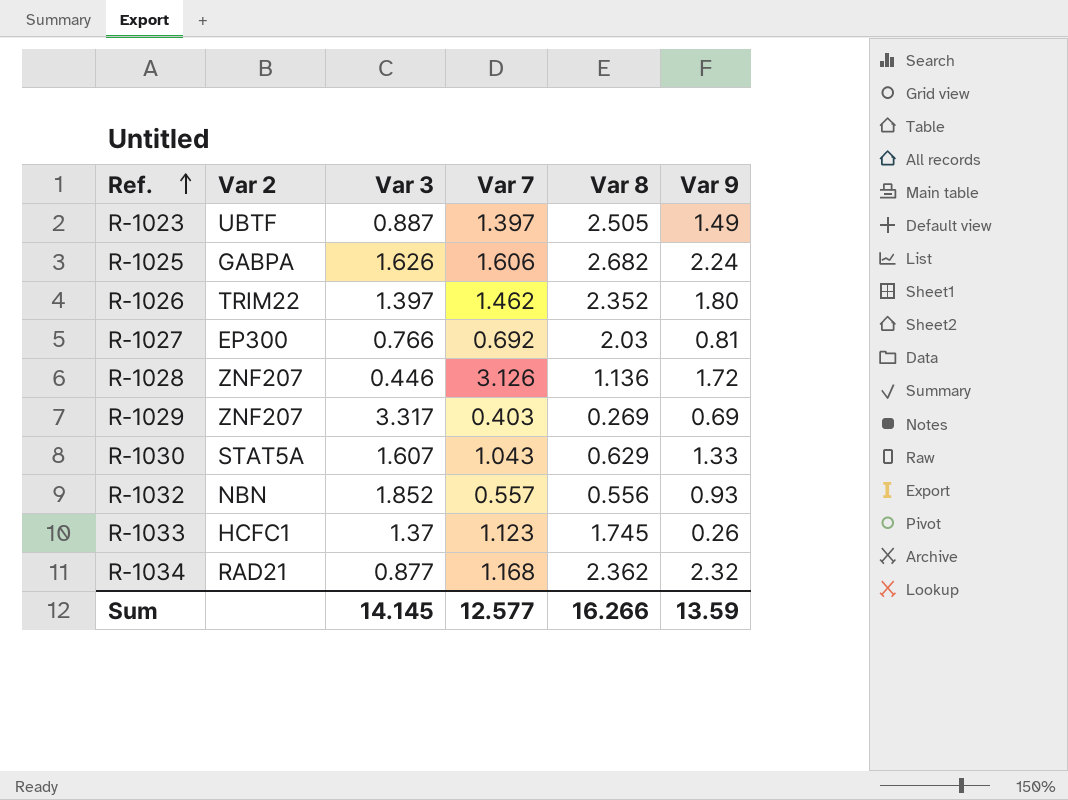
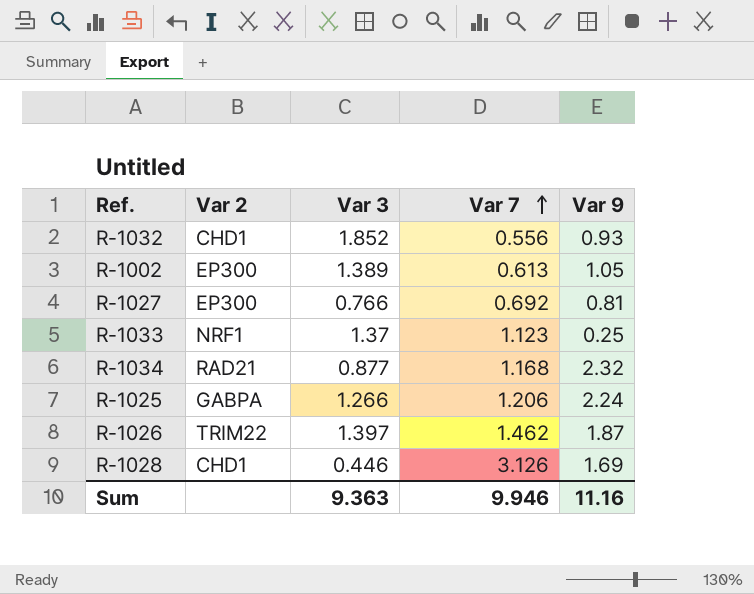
row order: Ref. ascending -> Var 7 ascending
column Var 8 | position: 5 -> none
row R-1023: UBTF | 0.887 | 1.397 | 2.505 | 1.49 -> none
row R-1029: ZNF207 | 3.317 | 0.403 | 0.269 | 0.69 -> none
row R-1030: STAT5A | 1.607 | 1.043 | 0.629 | 1.33 -> none
R-1032 | Var 2: NBN -> CHD1
R-1032 | Var 7: 0.557 -> 0.556
row R-1002: none -> EP300 | 1.389 | 0.613 | 1.05
R-1033 | Var 2: HCFC1 -> NRF1
R-1033 | Var 9: 0.26 -> 0.25
R-1025 | Var 3: 1.626 -> 1.266
R-1025 | Var 7: 1.606 -> 1.206
R-1026 | Var 9: 1.80 -> 1.87
R-1028 | Var 2: ZNF207 -> CHD1
R-1028 | Var 9: 1.72 -> 1.69
Sum | Var 3: 14.145 -> 9.363
Sum | Var 7: 12.577 -> 9.946
Sum | Var 9: 13.59 -> 11.16

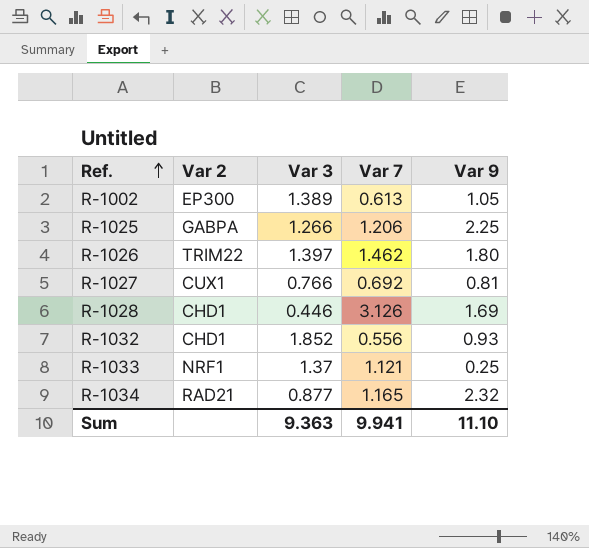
row order: Var 7 ascending -> Ref. ascending
R-1025 | Var 9: 2.24 -> 2.25
R-1026 | Var 9: 1.87 -> 1.80
R-1027 | Var 2: EP300 -> CUX1
R-1033 | Var 7: 1.123 -> 1.121
R-1034 | Var 7: 1.168 -> 1.165
Sum | Var 7: 9.946 -> 9.941
Sum | Var 9: 11.16 -> 11.10

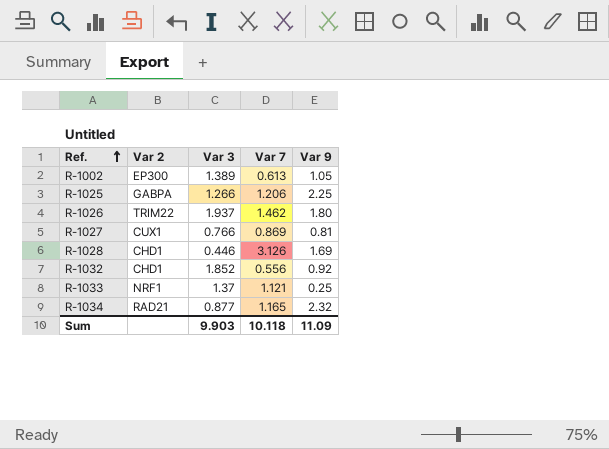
R-1026 | Var 3: 1.397 -> 1.937
R-1027 | Var 7: 0.692 -> 0.869
R-1032 | Var 9: 0.93 -> 0.92
Sum | Var 3: 9.363 -> 9.903
Sum | Var 7: 9.941 -> 10.118
Sum | Var 9: 11.10 -> 11.09

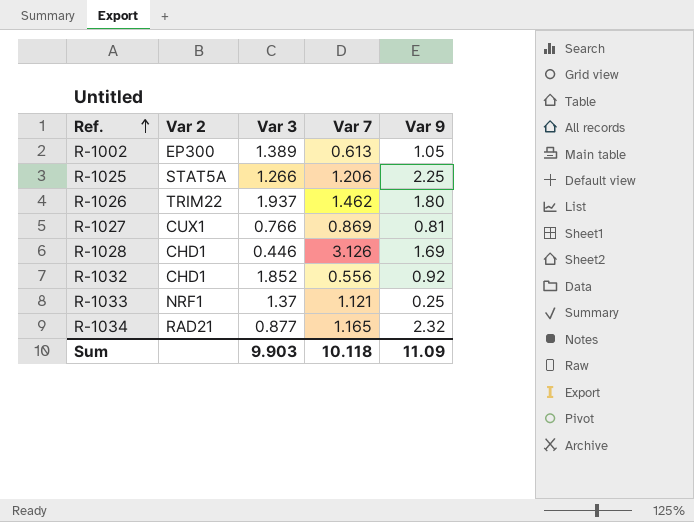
R-1025 | Var 2: GABPA -> STAT5A

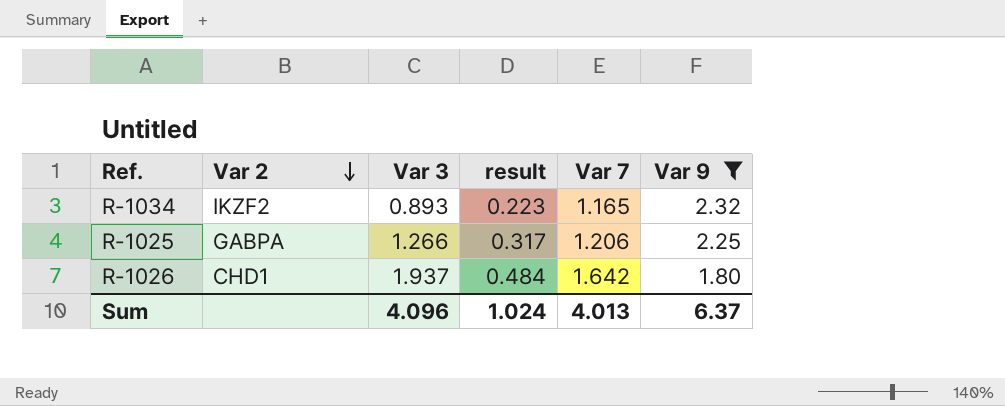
filter: none -> Var 9 >= 1.80
row order: Ref. ascending -> Var 2 descending
column result | formula: none -> [Var 3] * 0.25
R-1034 | Var 2: RAD21 -> IKZF2
R-1034 | Var 3: 0.877 -> 0.893
R-1025 | Var 2: STAT5A -> GABPA
R-1026 | Var 2: TRIM22 -> CHD1
R-1026 | Var 7: 1.462 -> 1.642
Sum | Var 3: 9.903 -> 4.096
Sum | Var 7: 10.118 -> 4.013
Sum | Var 9: 11.09 -> 6.37

